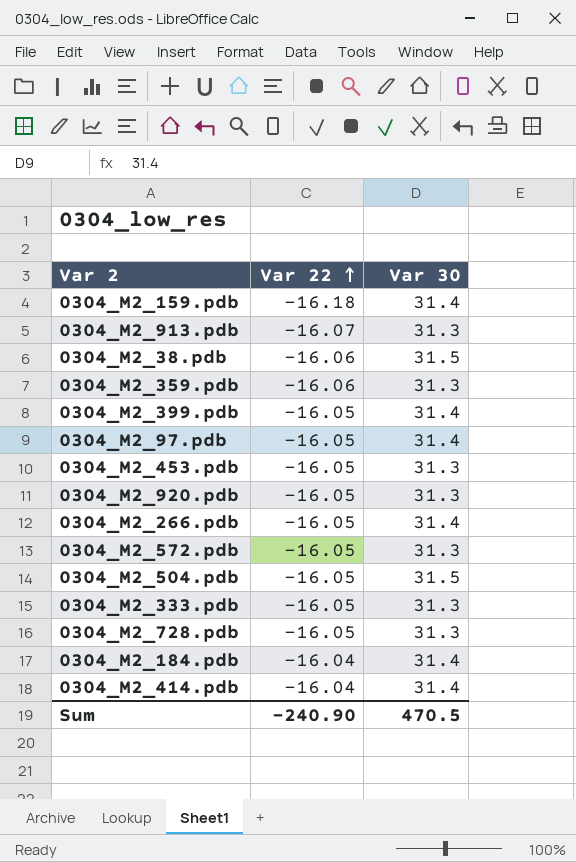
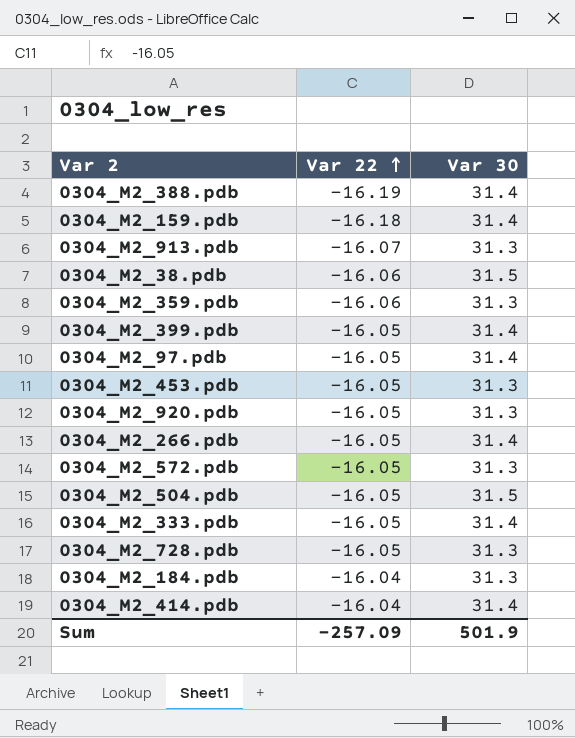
row 0304_M2_388.pdb: none -> -16.19 | 31.4
0304_M2_333.pdb | Var 30: 31.3 -> 31.4
0304_M2_184.pdb | Var 30: 31.4 -> 31.3
Sum | Var 22: -240.90 -> -257.09
Sum | Var 30: 470.5 -> 501.9

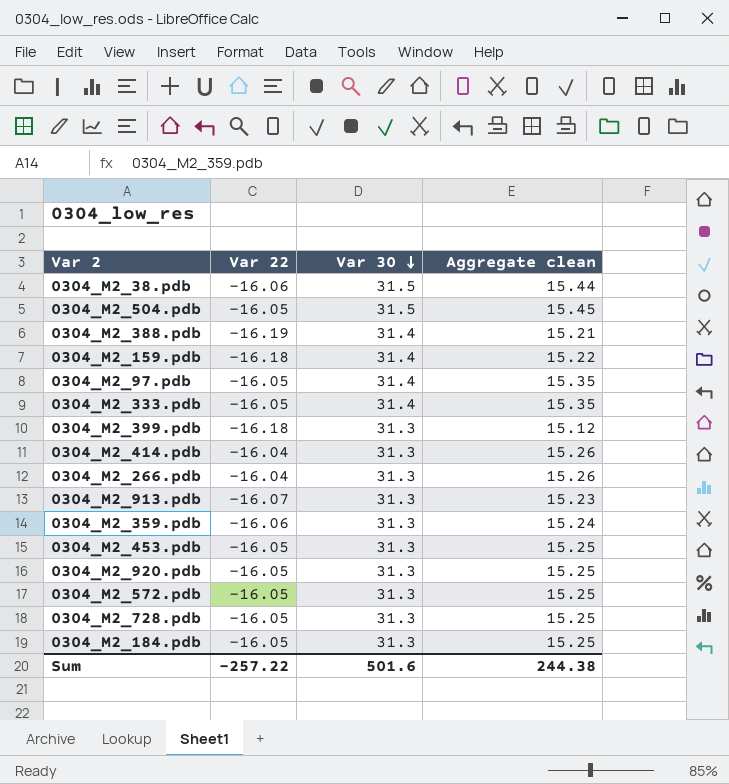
row order: Var 22 ascending -> Var 30 descending
column Aggregate clean | formula: none -> [Var 22] + [Var 30]
0304_M2_399.pdb | Var 22: -16.05 -> -16.18
0304_M2_399.pdb | Var 30: 31.4 -> 31.3
0304_M2_414.pdb | Var 30: 31.4 -> 31.3
0304_M2_266.pdb | Var 22: -16.05 -> -16.04
0304_M2_266.pdb | Var 30: 31.4 -> 31.3
0304_M2_184.pdb | Var 22: -16.04 -> -16.05
Sum | Var 22: -257.09 -> -257.22
Sum | Var 30: 501.9 -> 501.6

